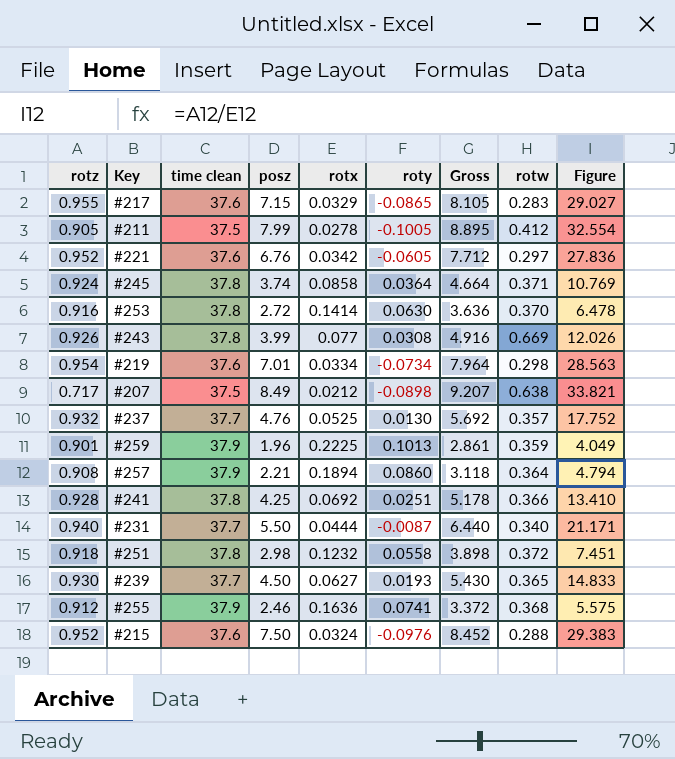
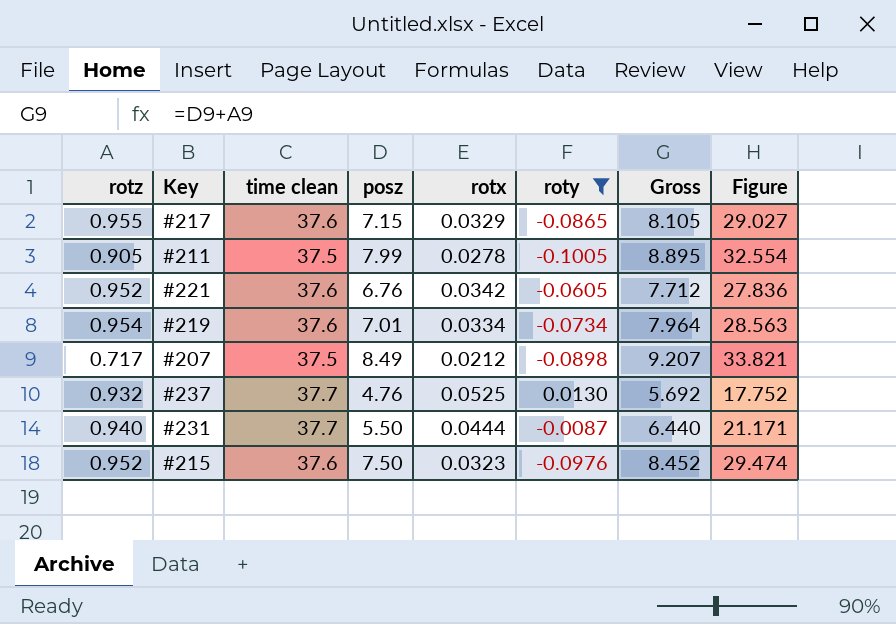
filter: none -> roty <= 0.0130
column rotw | position: 8 -> none
#215 | rotx: 0.0324 -> 0.0323
#215 | Figure: 29.383 -> 29.474

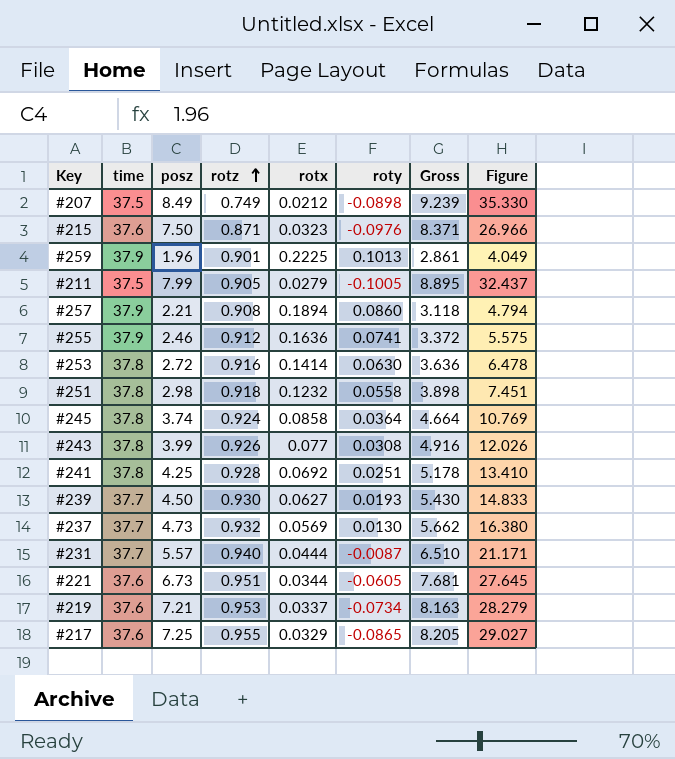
filter: roty <= 0.0130 -> none
row order: none -> rotz ascending
column name: time clean -> time
column rotz | position: 1 -> 4
#207 | rotz: 0.717 -> 0.749
#207 | Gross: 9.207 -> 9.239
#207 | Figure: 33.821 -> 35.330
#215 | rotz: 0.952 -> 0.871
#215 | Gross: 8.452 -> 8.371
#215 | Figure: 29.474 -> 26.966
#211 | rotx: 0.0278 -> 0.0279
#211 | Figure: 32.554 -> 32.437
#237 | posz: 4.76 -> 4.73
#237 | rotx: 0.0525 -> 0.0569
#237 | Gross: 5.692 -> 5.662
#237 | Figure: 17.752 -> 16.380
#231 | posz: 5.50 -> 5.57
#231 | Gross: 6.440 -> 6.510
#221 | posz: 6.76 -> 6.73
#221 | rotz: 0.952 -> 0.951
#221 | rotx: 0.0342 -> 0.0344
#221 | Gross: 7.712 -> 7.681
#221 | Figure: 27.836 -> 27.645
#219 | posz: 7.01 -> 7.21
#219 | rotz: 0.954 -> 0.953
#219 | rotx: 0.0334 -> 0.0337
#219 | Gross: 7.964 -> 8.163
#219 | Figure: 28.563 -> 28.279
#217 | posz: 7.15 -> 7.25
#217 | Gross: 8.105 -> 8.205

